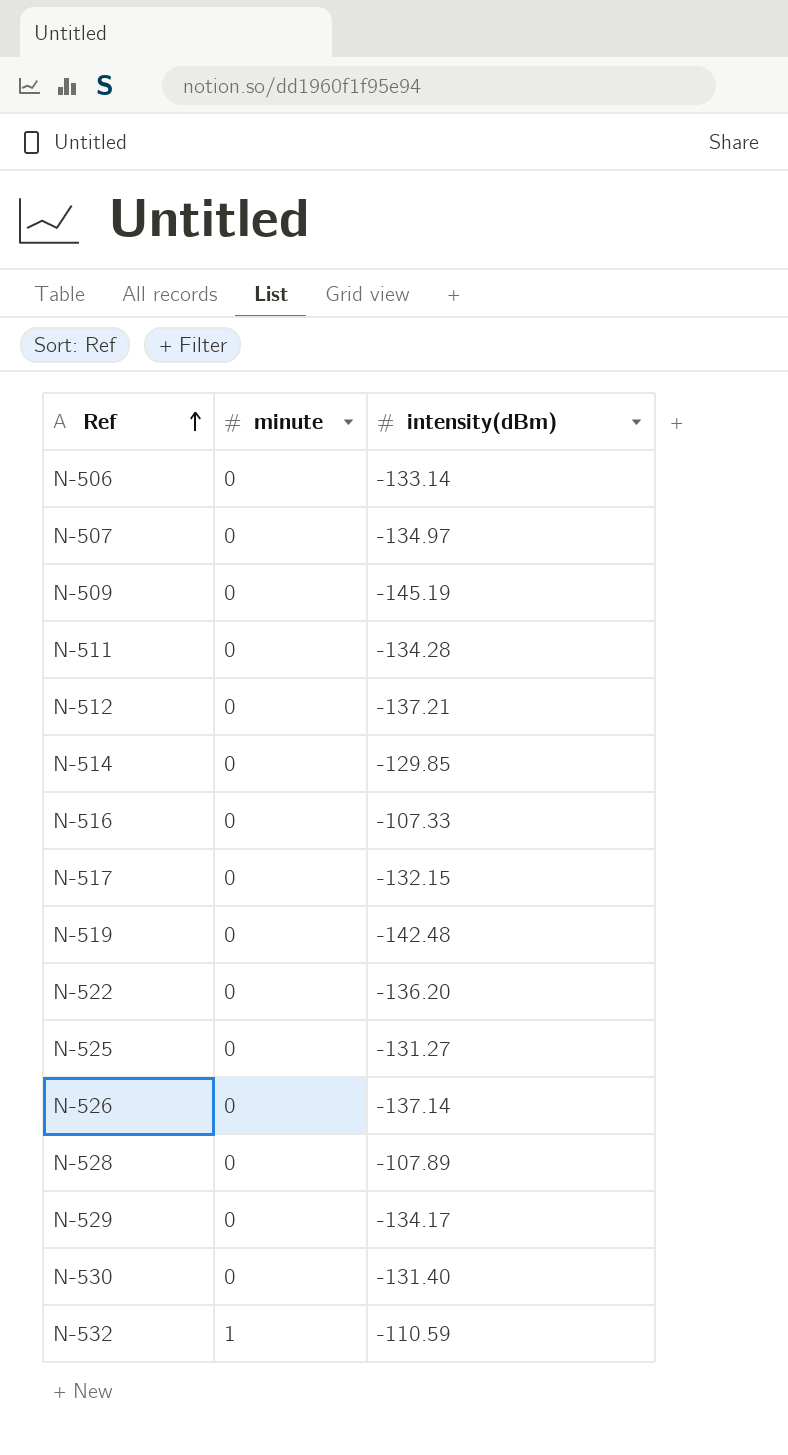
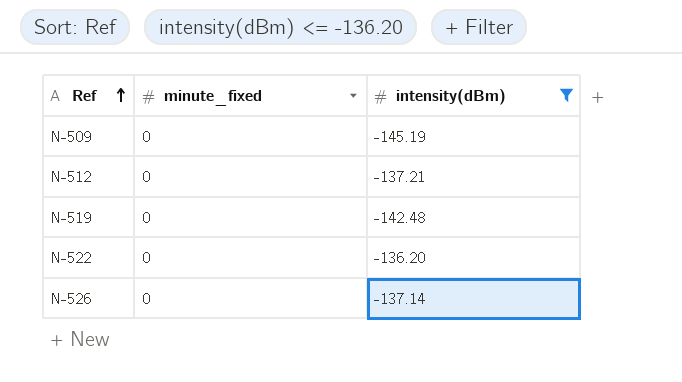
filter: none -> intensity(dBm) <= -136.20
column name: minute -> minute_fixed

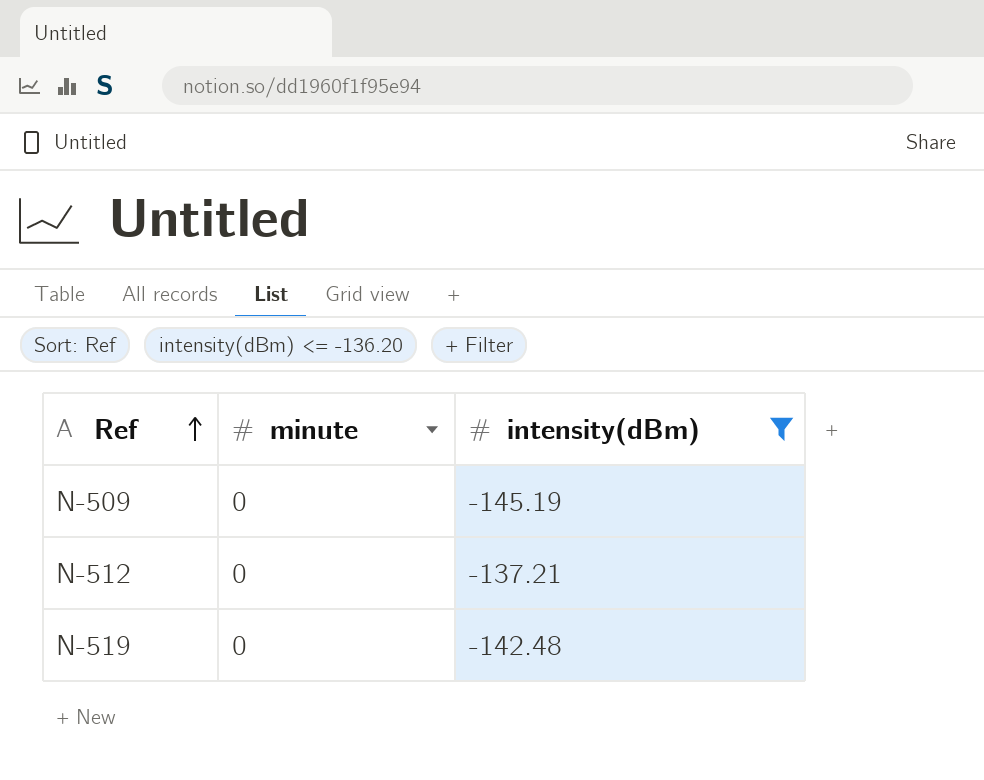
column name: minute_fixed -> minute
row N-522: 0 | -136.20 -> none
row N-526: 0 | -137.14 -> none

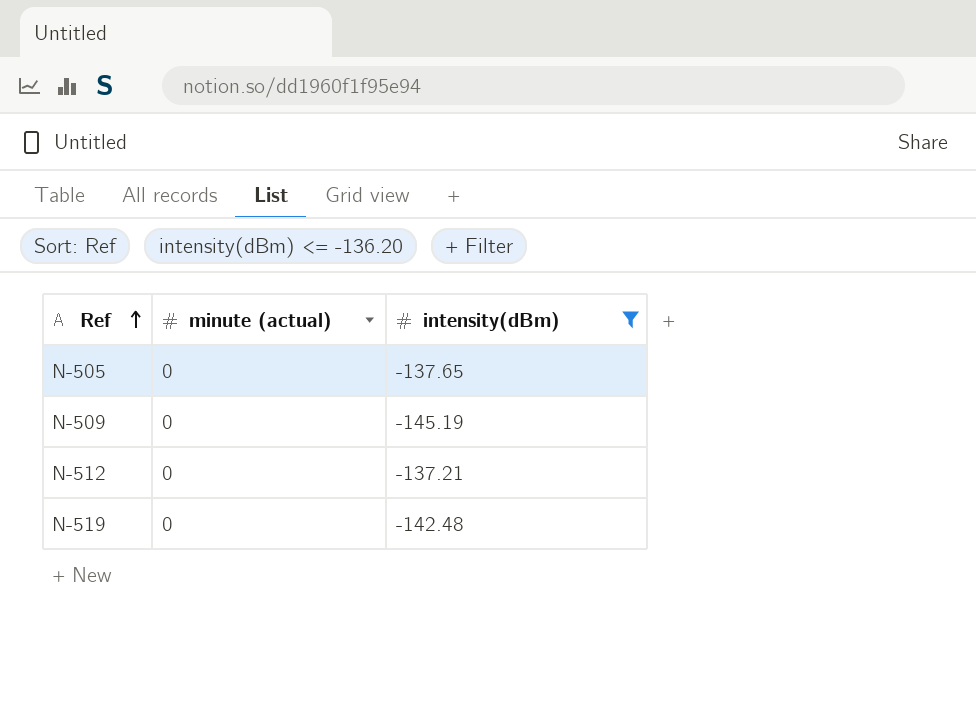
column name: minute -> minute (actual)
row N-505: none -> 0 | -137.65

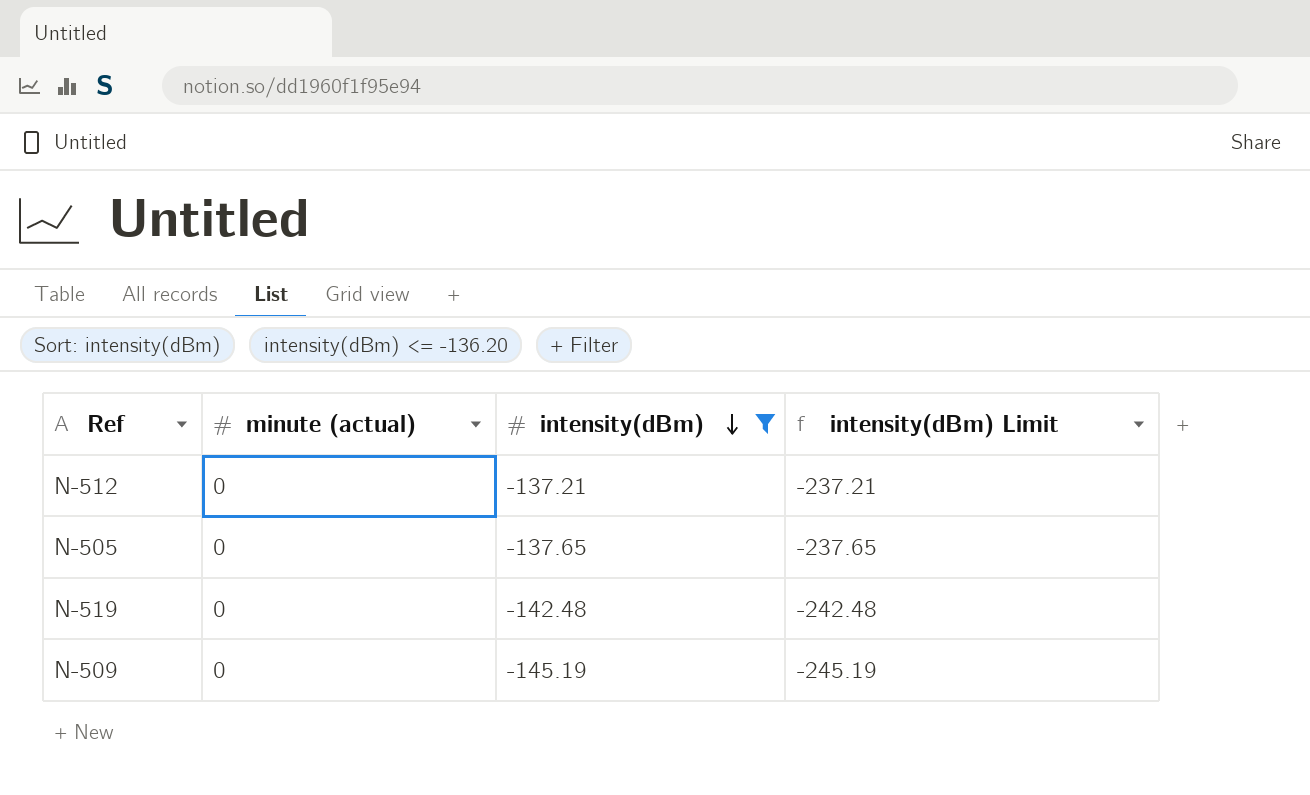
row order: Ref ascending -> intensity(dBm) descending
column intensity(dBm) Limit | formula: none -> [intensity(dBm)] - 100

